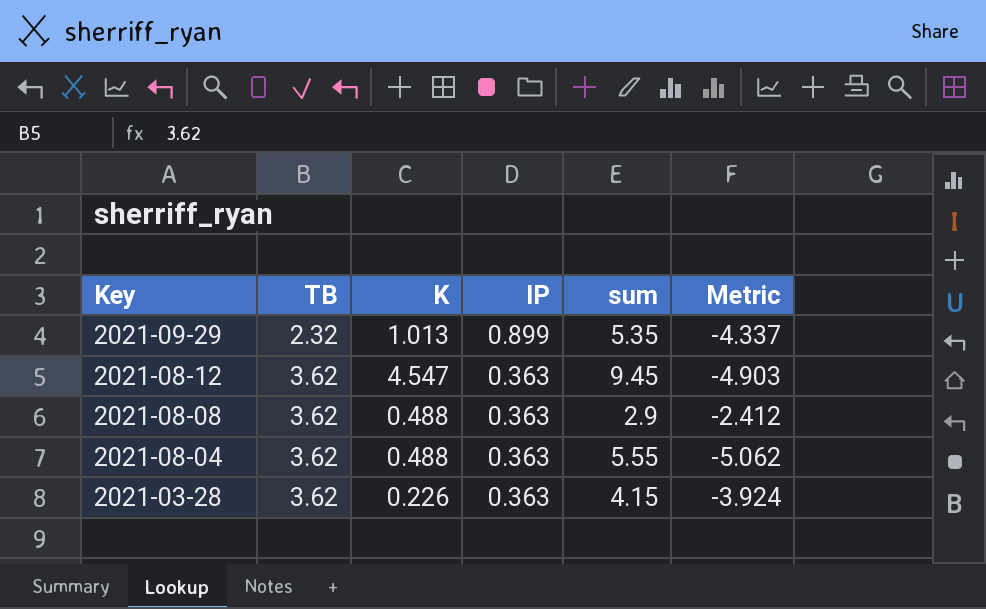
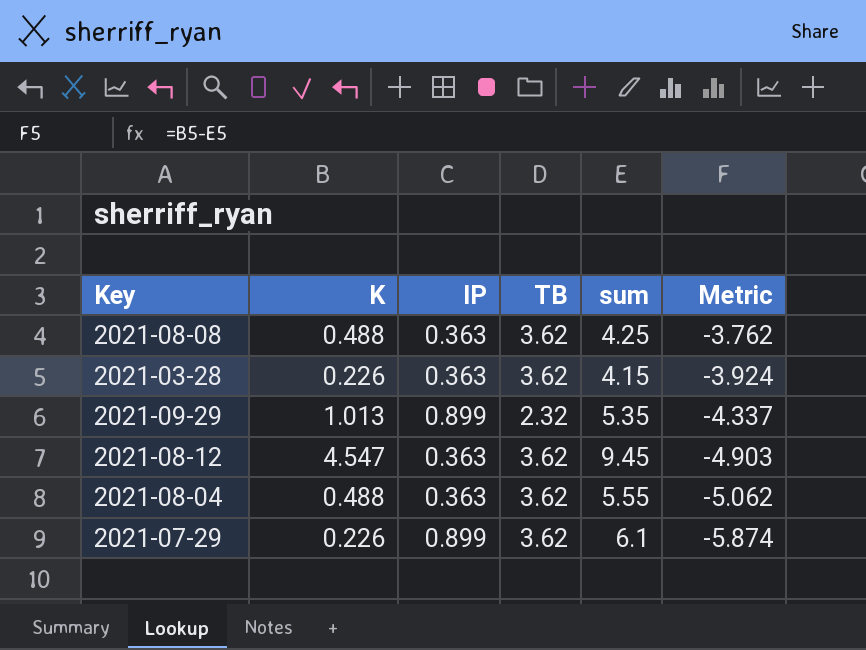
row order: Key descending -> Metric descending
column TB | position: 2 -> 4
2021-08-08 | sum: 2.9 -> 4.25
2021-08-08 | Metric: -2.412 -> -3.762
row 2021-07-29: none -> 0.226 | 0.899 | 3.62 | 6.1 | -5.874

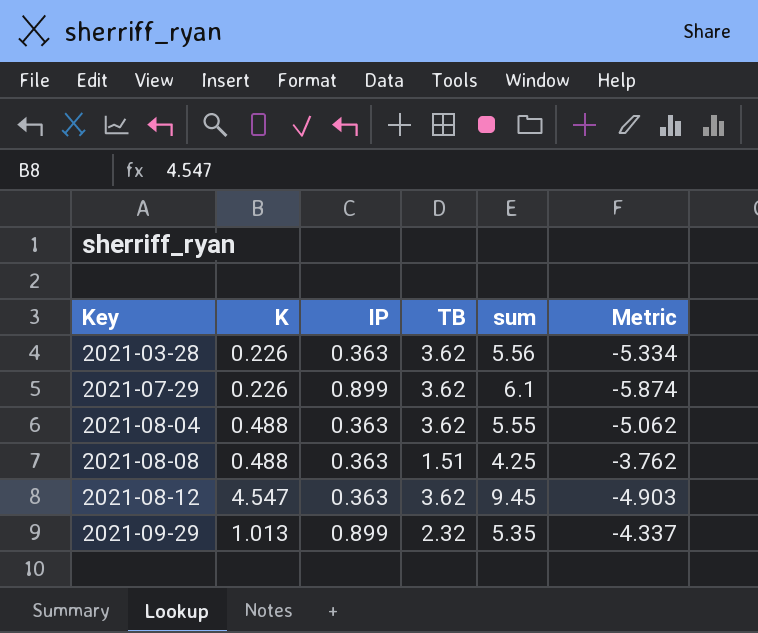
row order: Metric descending -> Key ascending
2021-03-28 | sum: 4.15 -> 5.56
2021-03-28 | Metric: -3.924 -> -5.334
2021-08-08 | TB: 3.62 -> 1.51

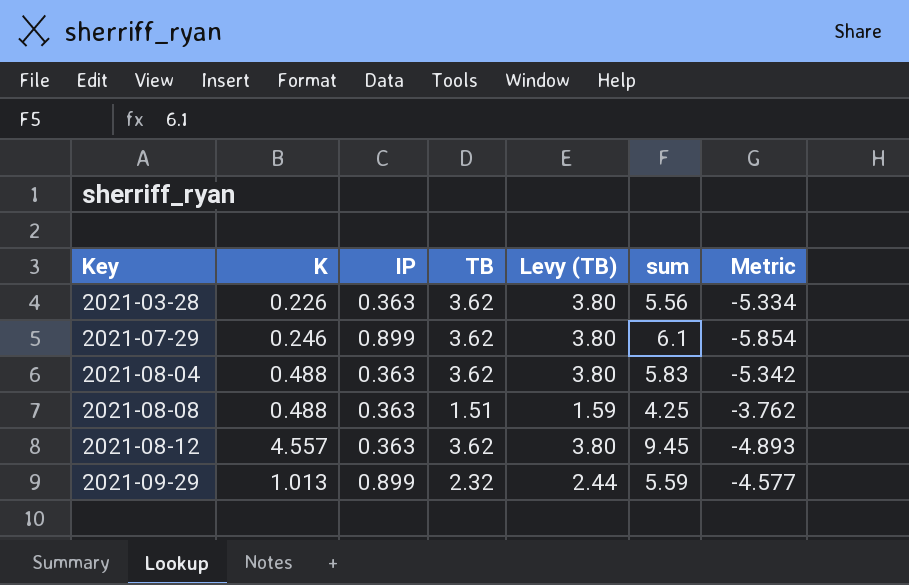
column Levy (TB) | formula: none -> [TB] * 1.05
2021-07-29 | K: 0.226 -> 0.246
2021-07-29 | Metric: -5.874 -> -5.854
2021-08-04 | sum: 5.55 -> 5.83
2021-08-04 | Metric: -5.062 -> -5.342
2021-08-12 | K: 4.547 -> 4.557
2021-08-12 | Metric: -4.903 -> -4.893
2021-09-29 | sum: 5.35 -> 5.59
2021-09-29 | Metric: -4.337 -> -4.577

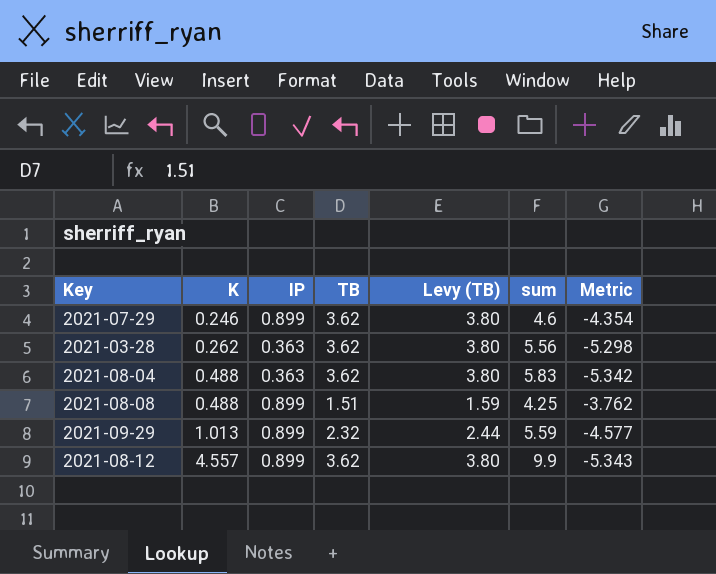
row order: Key ascending -> K ascending
2021-07-29 | sum: 6.1 -> 4.6
2021-07-29 | Metric: -5.854 -> -4.354
2021-03-28 | K: 0.226 -> 0.262
2021-03-28 | Metric: -5.334 -> -5.298
2021-08-08 | IP: 0.363 -> 0.899
2021-08-12 | IP: 0.363 -> 0.899
2021-08-12 | sum: 9.45 -> 9.9
2021-08-12 | Metric: -4.893 -> -5.343

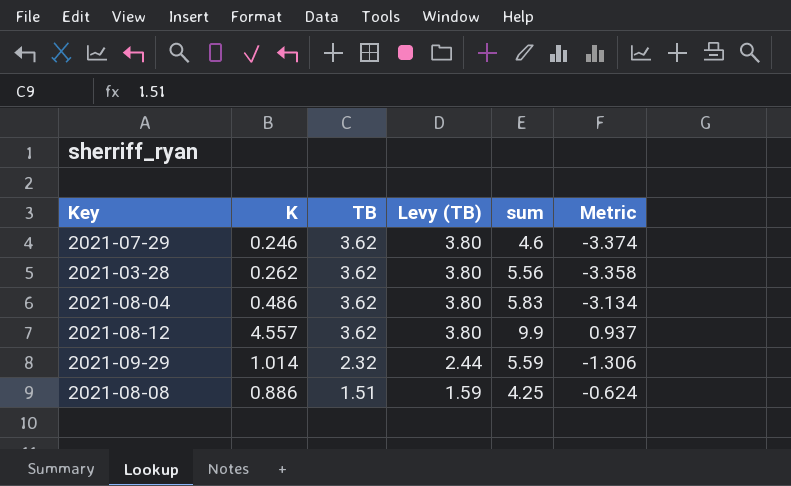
row order: K ascending -> TB descending
column IP | position: 3 -> none
column Metric | formula: [K] - [sum] -> [K] - [TB]
2021-08-04 | K: 0.488 -> 0.486
2021-09-29 | K: 1.013 -> 1.014
2021-08-08 | K: 0.488 -> 0.886

